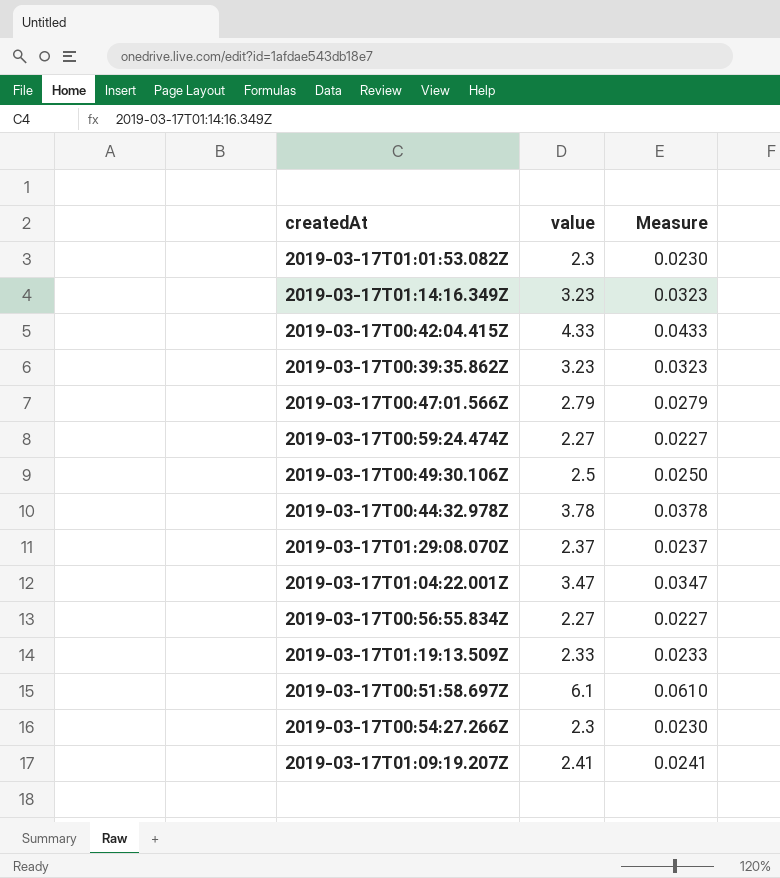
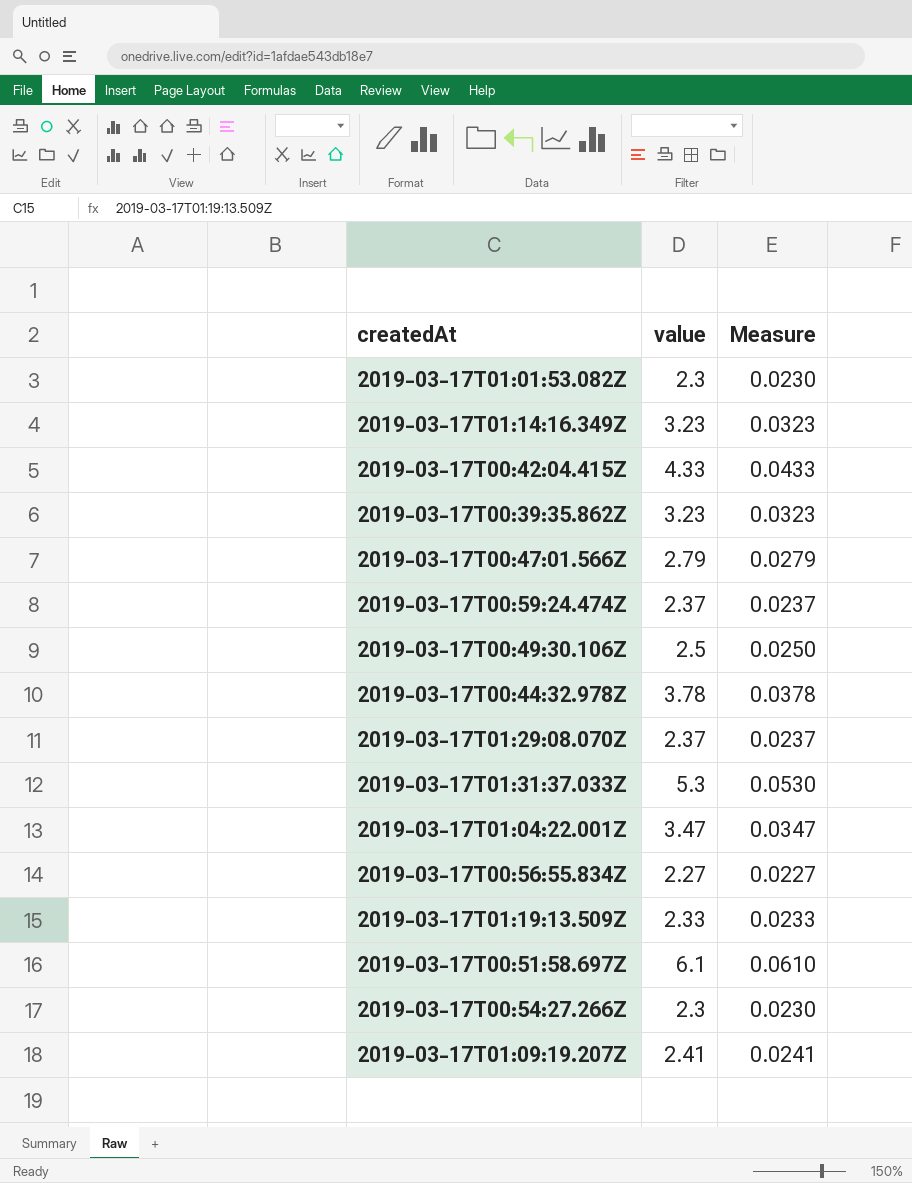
2019-03-17T00:59:24.474Z | value: 2.27 -> 2.37
2019-03-17T00:59:24.474Z | Measure: 0.0227 -> 0.0237
row 2019-03-17T01:31:37.033Z: none -> 5.3 | 0.0530

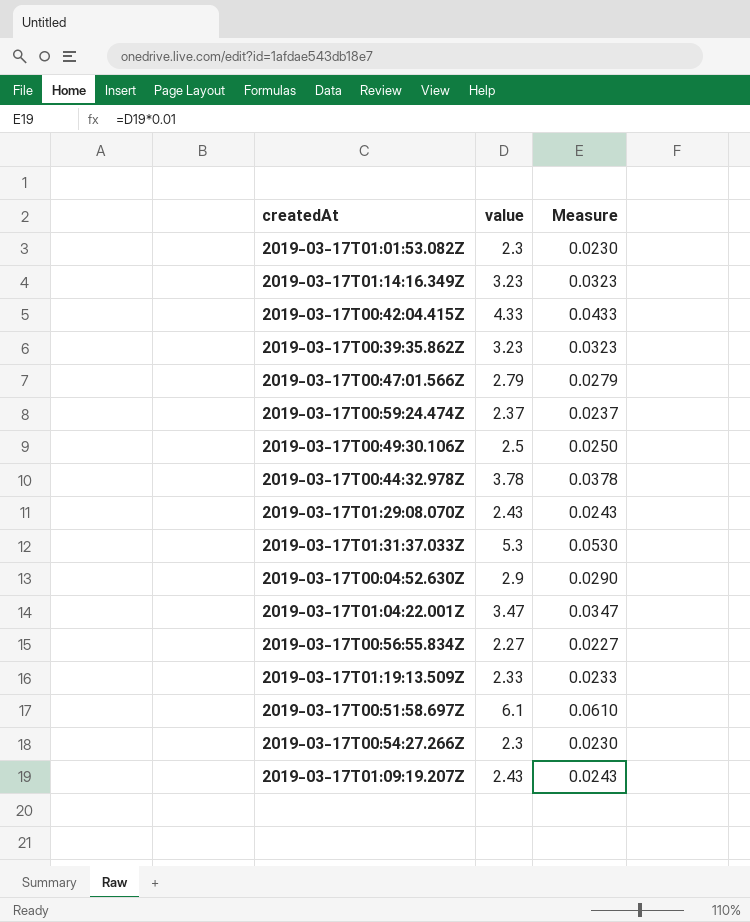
2019-03-17T01:29:08.070Z | value: 2.37 -> 2.43
2019-03-17T01:29:08.070Z | Measure: 0.0237 -> 0.0243
row 2019-03-17T00:04:52.630Z: none -> 2.9 | 0.0290
2019-03-17T01:09:19.207Z | value: 2.41 -> 2.43
2019-03-17T01:09:19.207Z | Measure: 0.0241 -> 0.0243

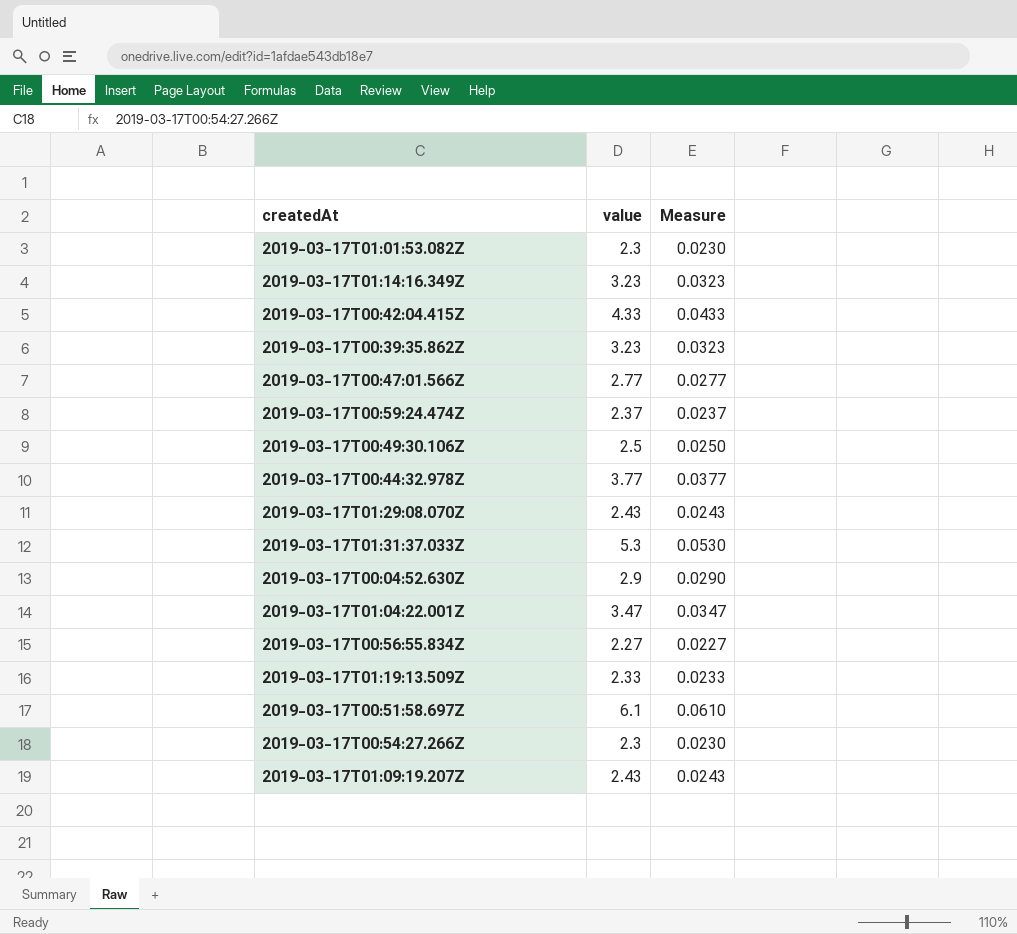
2019-03-17T00:47:01.566Z | value: 2.79 -> 2.77
2019-03-17T00:47:01.566Z | Measure: 0.0279 -> 0.0277
2019-03-17T00:44:32.978Z | value: 3.78 -> 3.77
2019-03-17T00:44:32.978Z | Measure: 0.0378 -> 0.0377

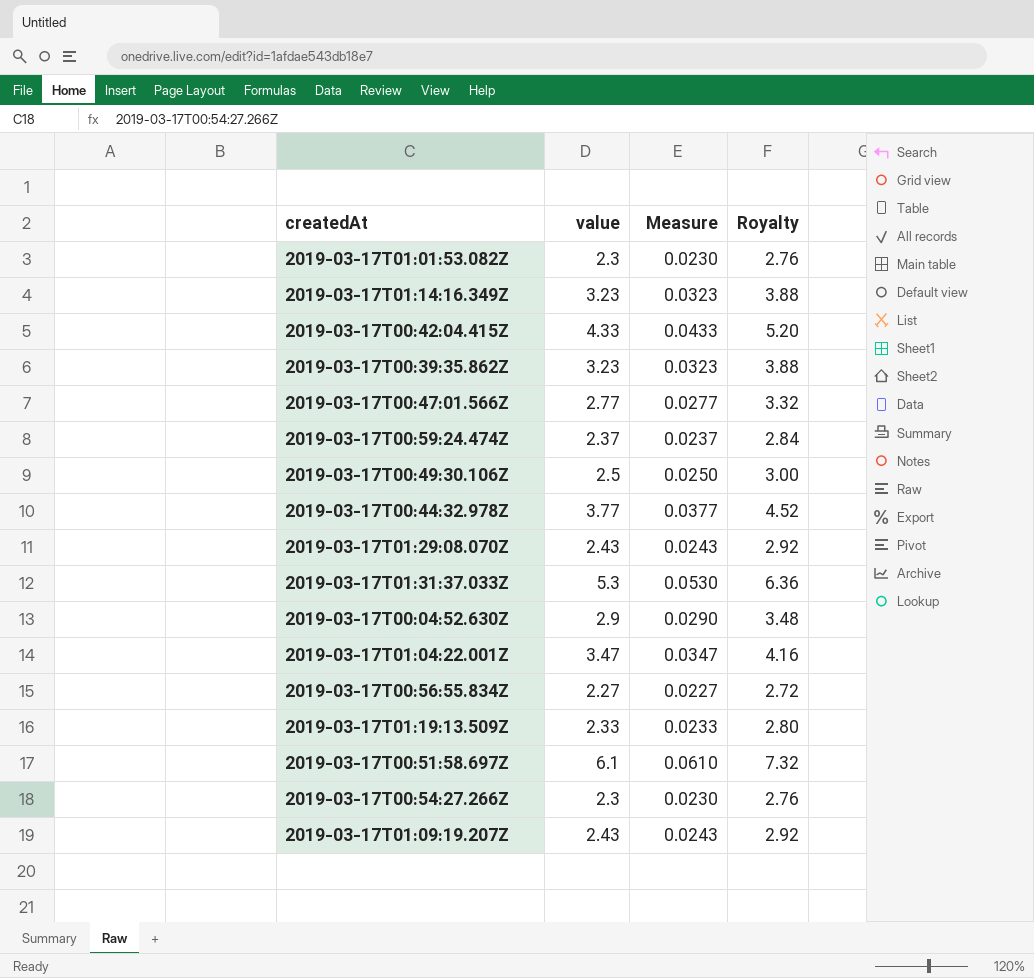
column Royalty | formula: none -> [value] * 1.2

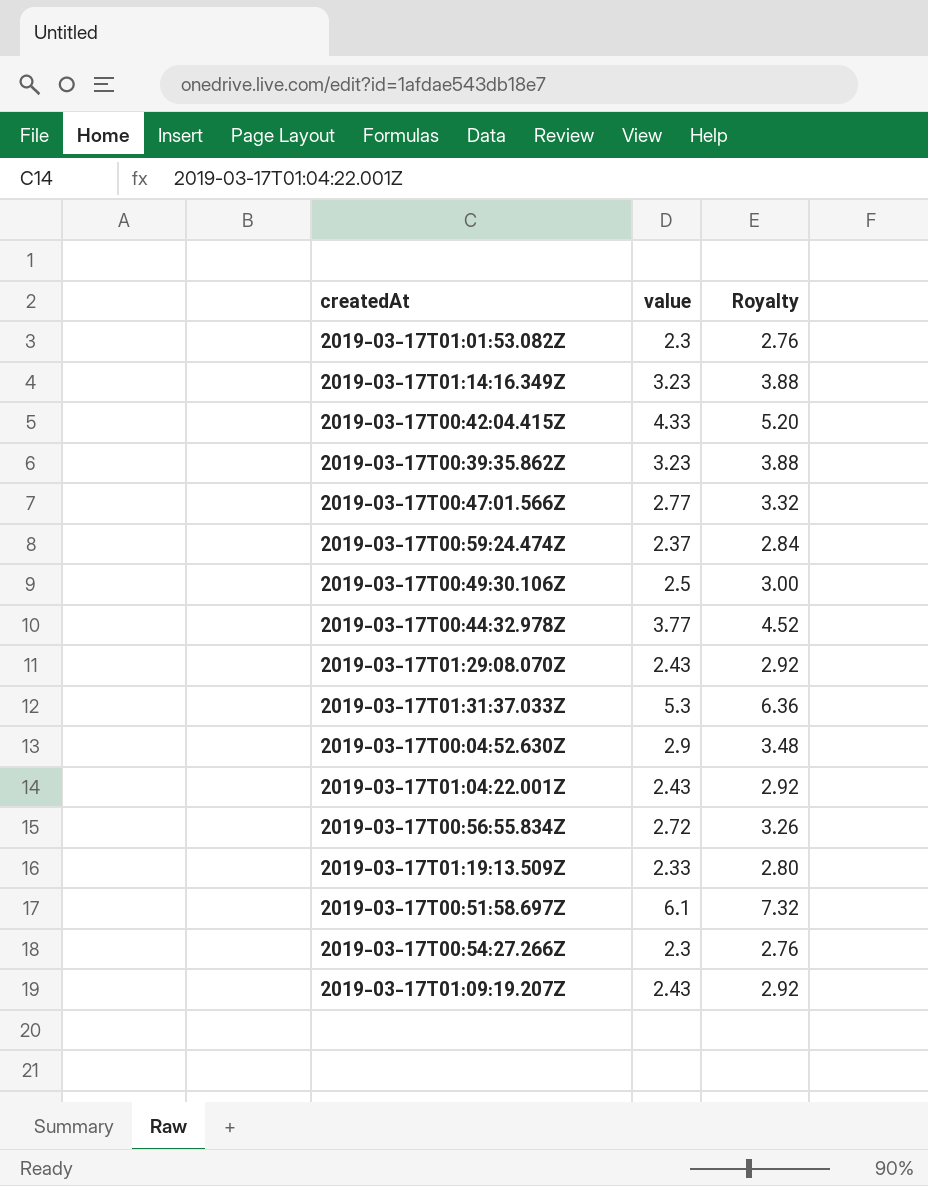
column Measure | formula: [value] * 0.01 -> none
2019-03-17T01:04:22.001Z | value: 3.47 -> 2.43
2019-03-17T01:04:22.001Z | Royalty: 4.16 -> 2.92
2019-03-17T00:56:55.834Z | value: 2.27 -> 2.72
2019-03-17T00:56:55.834Z | Royalty: 2.72 -> 3.26

